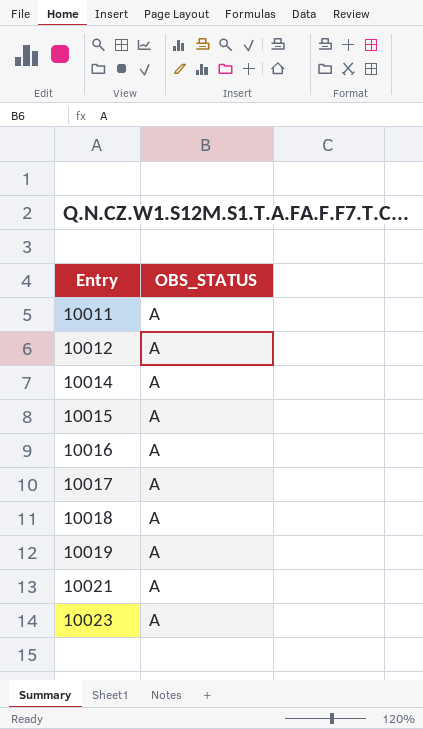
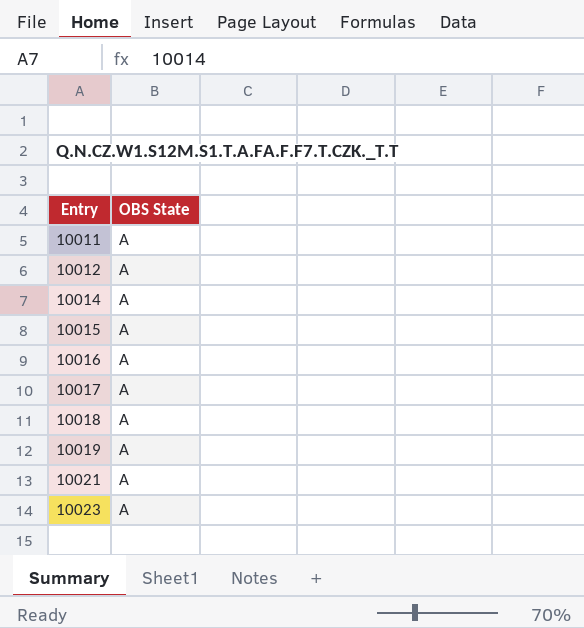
column name: OBS_STATUS -> OBS State

